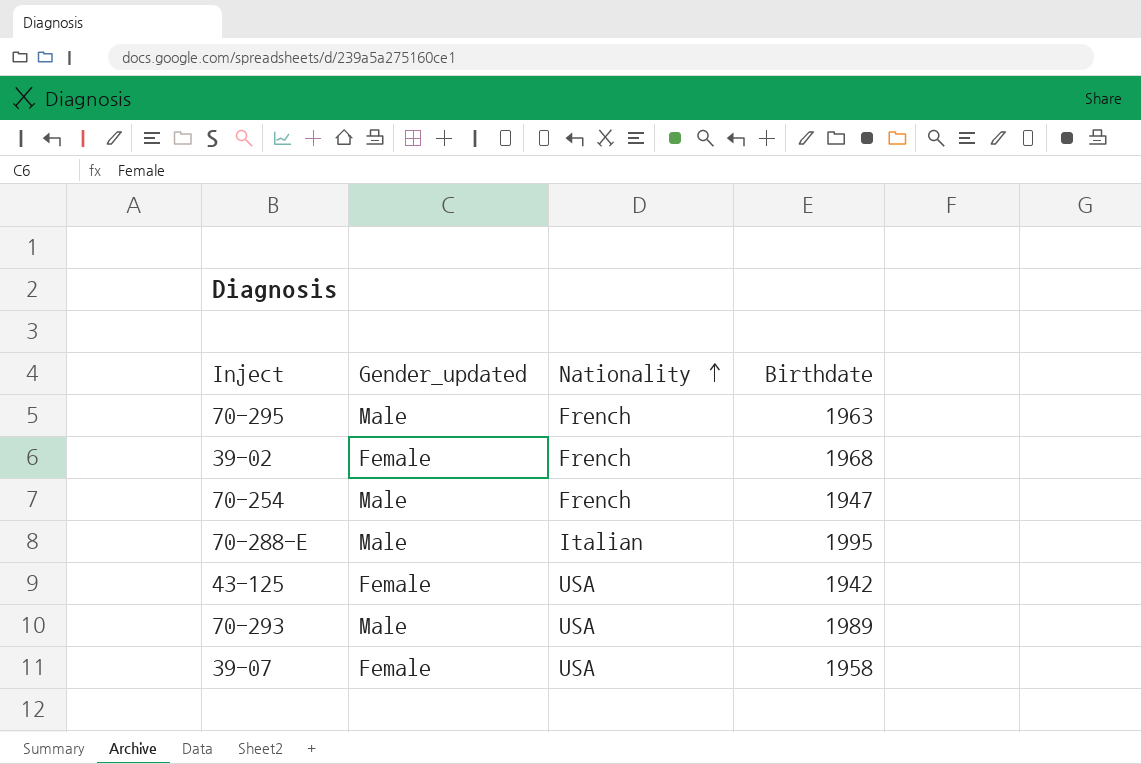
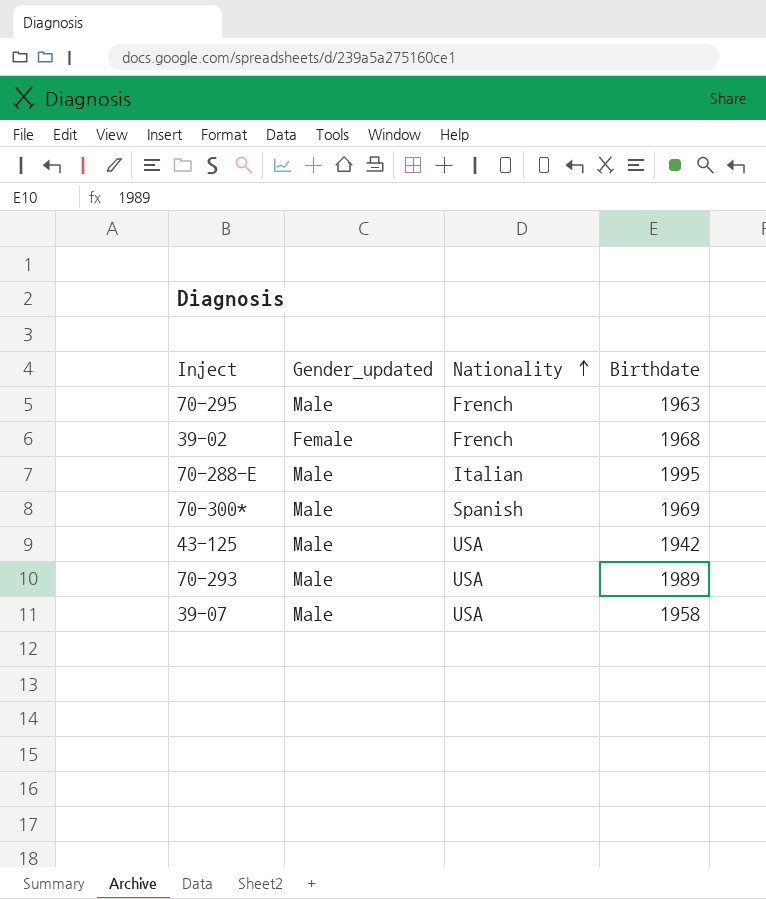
row 70-254: Male | French | 1947 -> none
row 70-300*: none -> Male | Spanish | 1969
43-125 | Gender_updated: Female -> Male
39-07 | Gender_updated: Female -> Male

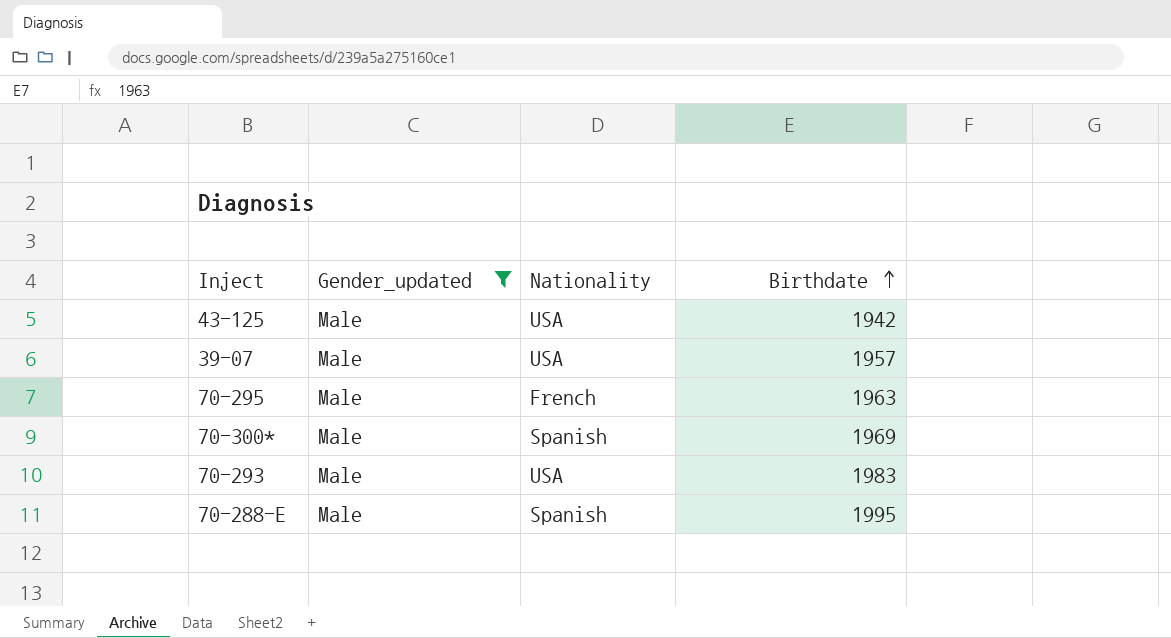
filter: none -> Gender_updated = Male
row order: Nationality ascending -> Birthdate ascending
39-07 | Birthdate: 1958 -> 1957
70-293 | Birthdate: 1989 -> 1983
70-288-E | Nationality: Italian -> Spanish

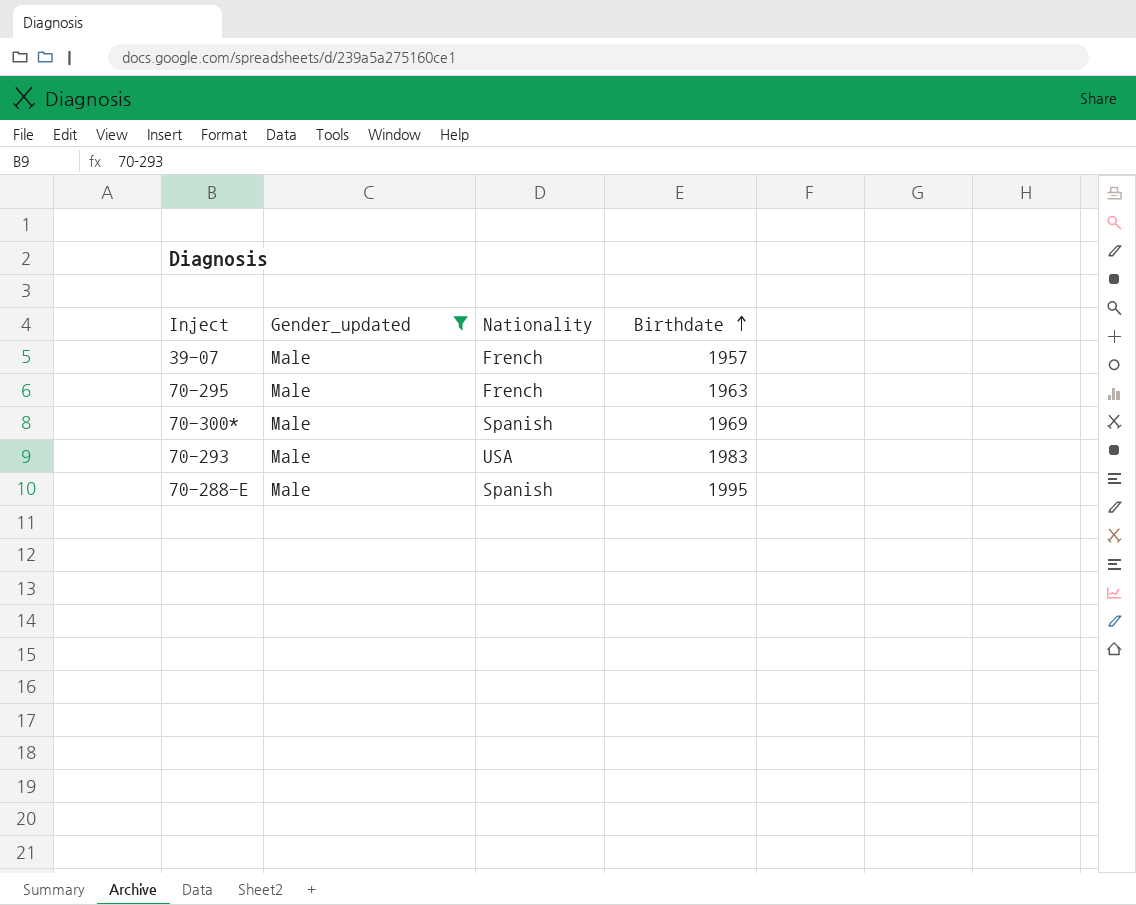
row 43-125: Male | USA | 1942 -> none
39-07 | Nationality: USA -> French

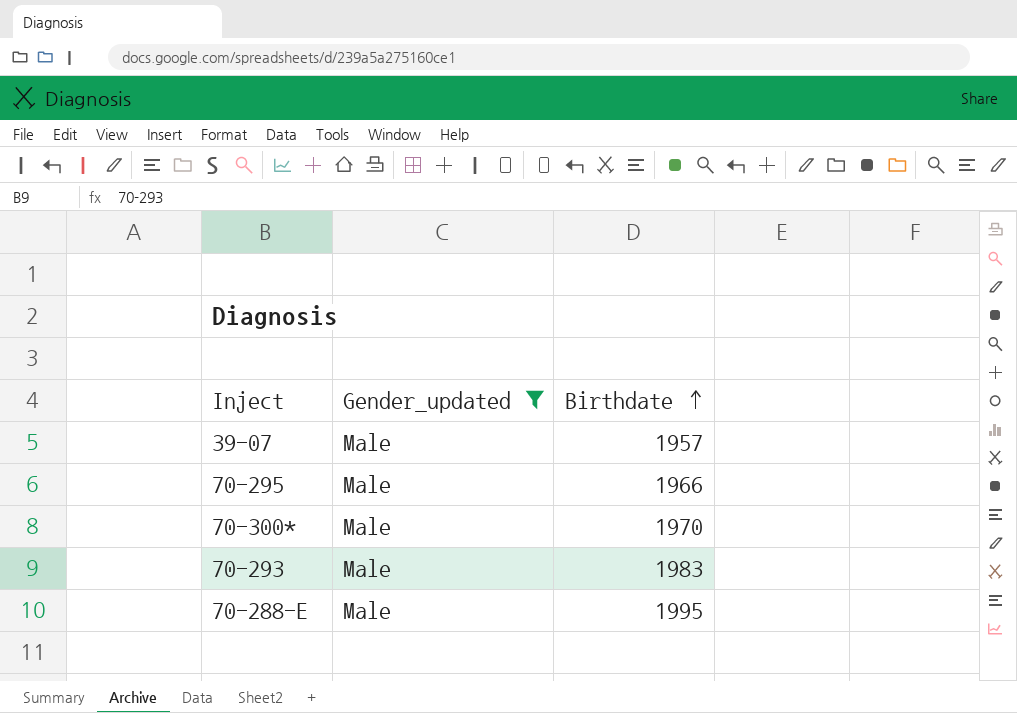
column Nationality | position: 3 -> none
70-295 | Birthdate: 1963 -> 1966
70-300* | Birthdate: 1969 -> 1970

